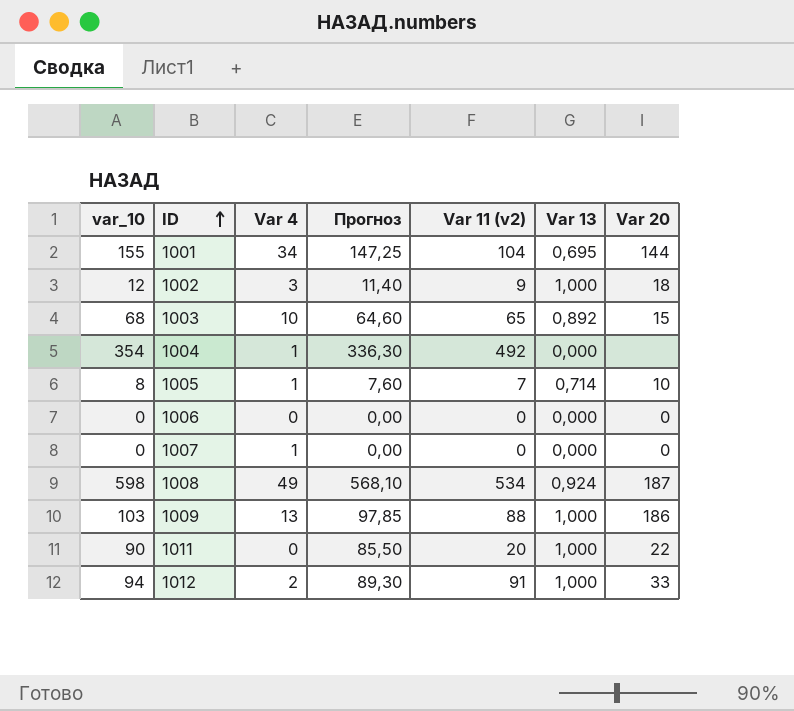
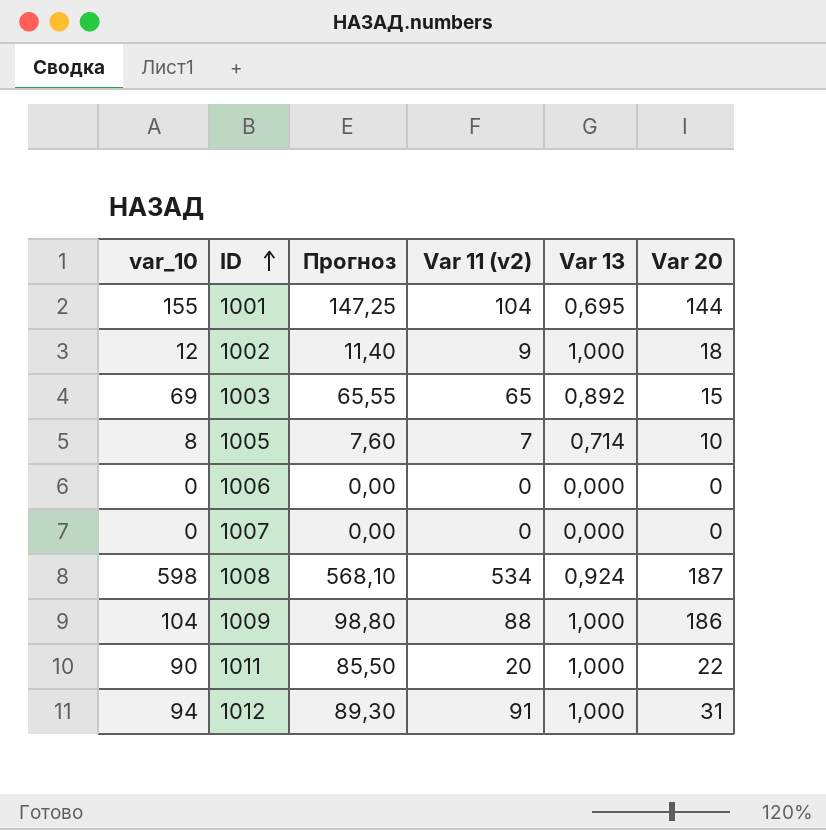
column Var 4 | position: 3 -> none
row 1004: 354 | 1 | 336,30 | 492 | 0,000 | none -> none
1003 | var_10: 68 -> 69
1003 | Прогноз: 64,60 -> 65,55
1009 | var_10: 103 -> 104
1009 | Прогноз: 97,85 -> 98,80
1012 | Var 20: 33 -> 31

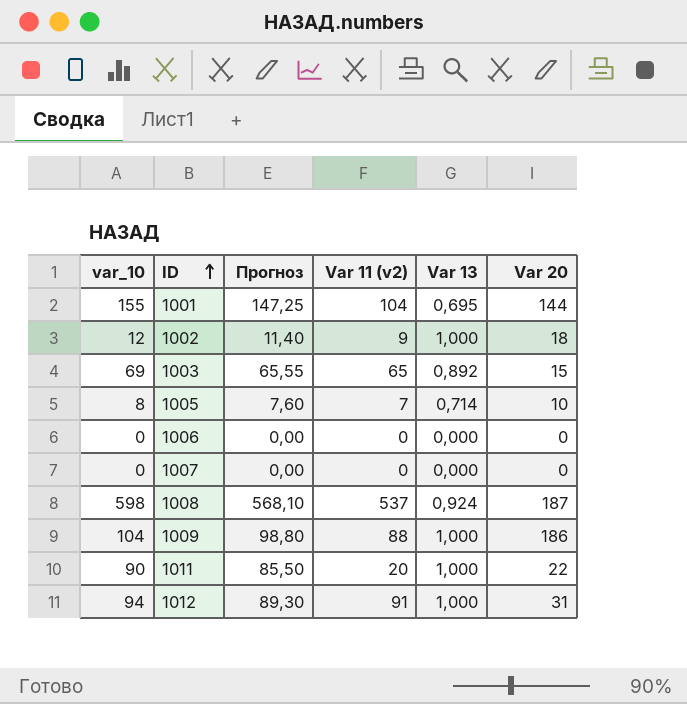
1008 | Var 11 (v2): 534 -> 537

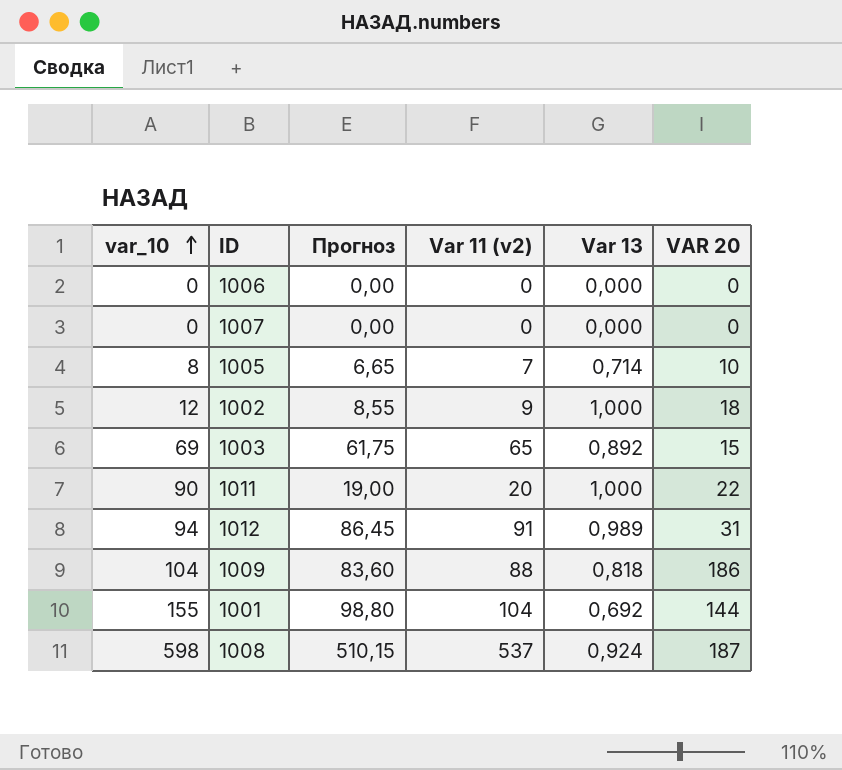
row order: ID ascending -> var_10 ascending
column Прогноз | formula: [var_10] * 0,95 -> [Var 11 (v2)] * 0,95
column name: Var 20 -> VAR 20
1012 | Var 13: 1,000 -> 0,989
1009 | Var 13: 1,000 -> 0,818
1001 | Var 13: 0,695 -> 0,692

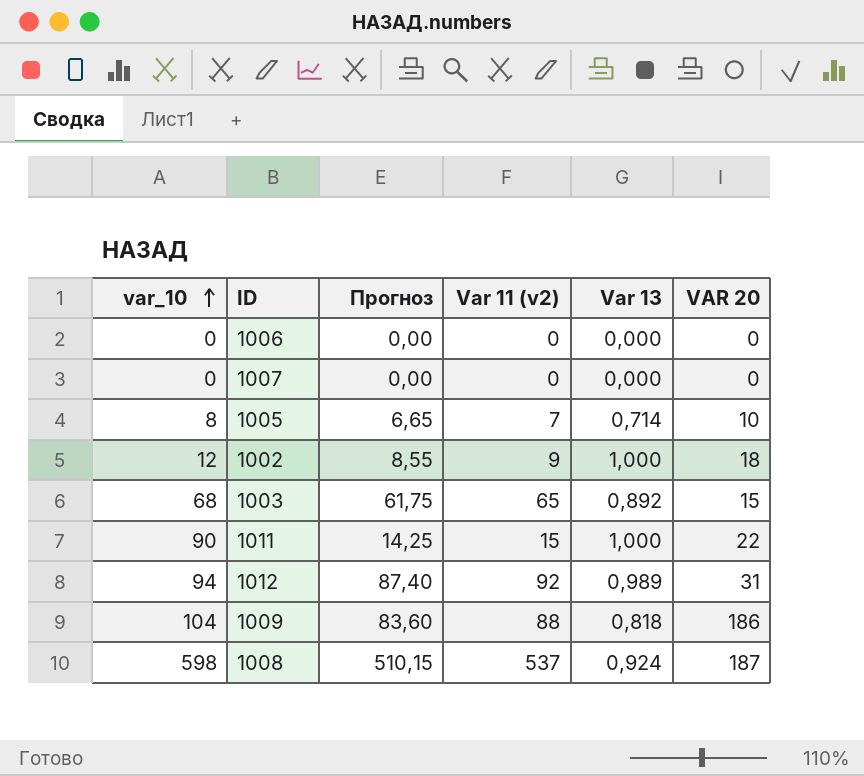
row 1001: 155 | 98,80 | 104 | 0,692 | 144 -> none
1003 | var_10: 69 -> 68
1011 | Прогноз: 19,00 -> 14,25
1011 | Var 11 (v2): 20 -> 15
1012 | Прогноз: 86,45 -> 87,40
1012 | Var 11 (v2): 91 -> 92

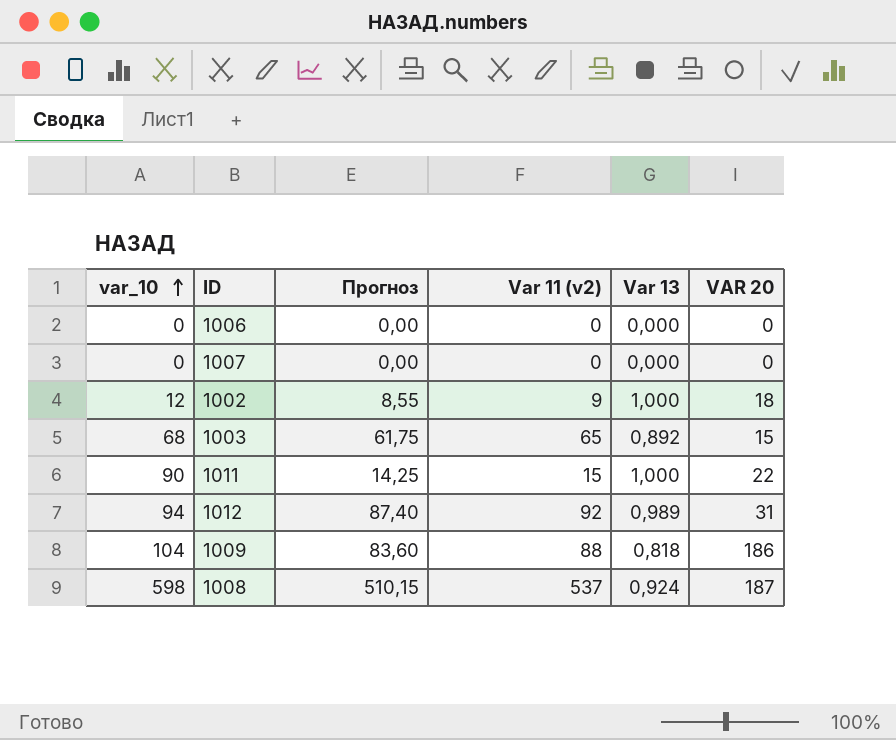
row 1005: 8 | 6,65 | 7 | 0,714 | 10 -> none

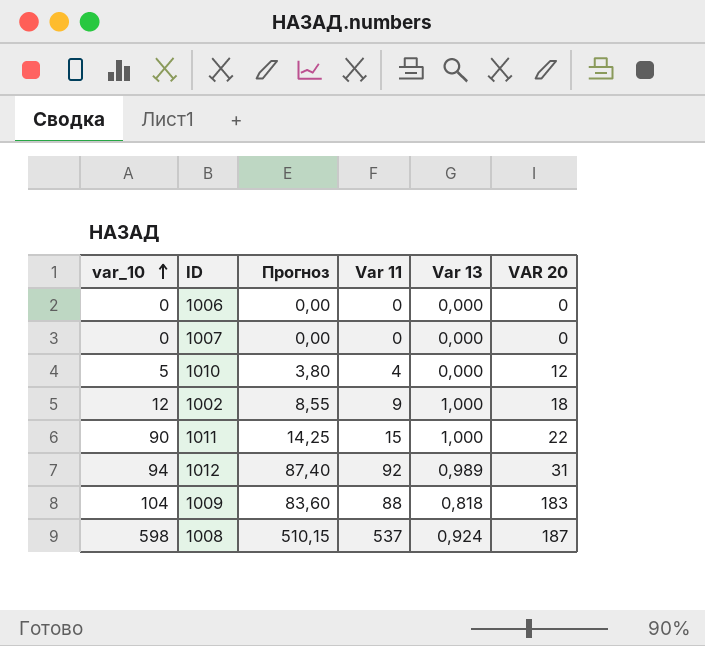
column name: Var 11 (v2) -> Var 11
row 1003: 68 | 61,75 | 65 | 0,892 | 15 -> none
row 1010: none -> 5 | 3,80 | 4 | 0,000 | 12
1009 | VAR 20: 186 -> 183

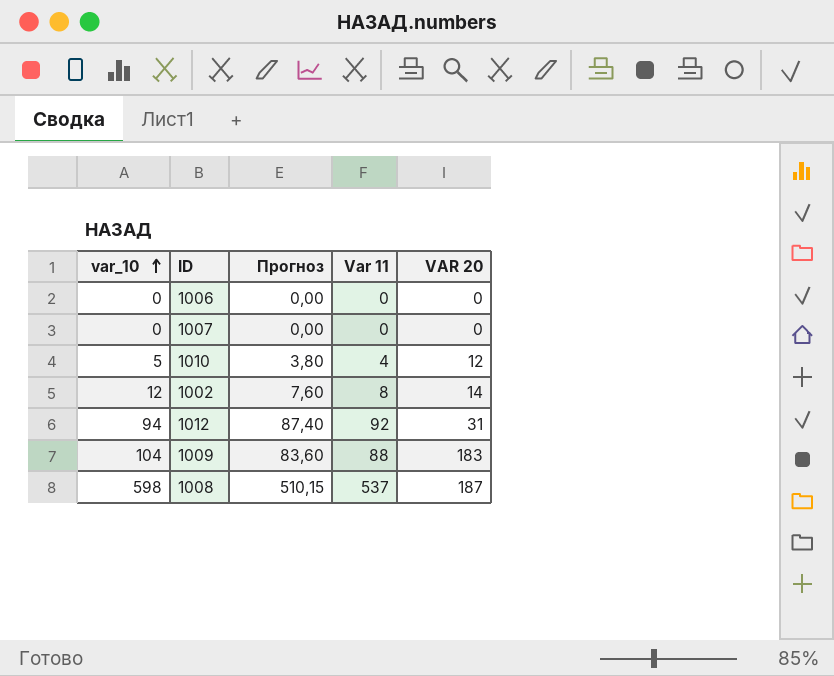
column Var 13 | position: 5 -> none
row 1011: 90 | 14,25 | 15 | 1,000 | 22 -> none
1002 | Прогноз: 8,55 -> 7,60
1002 | Var 11: 9 -> 8
1002 | VAR 20: 18 -> 14

